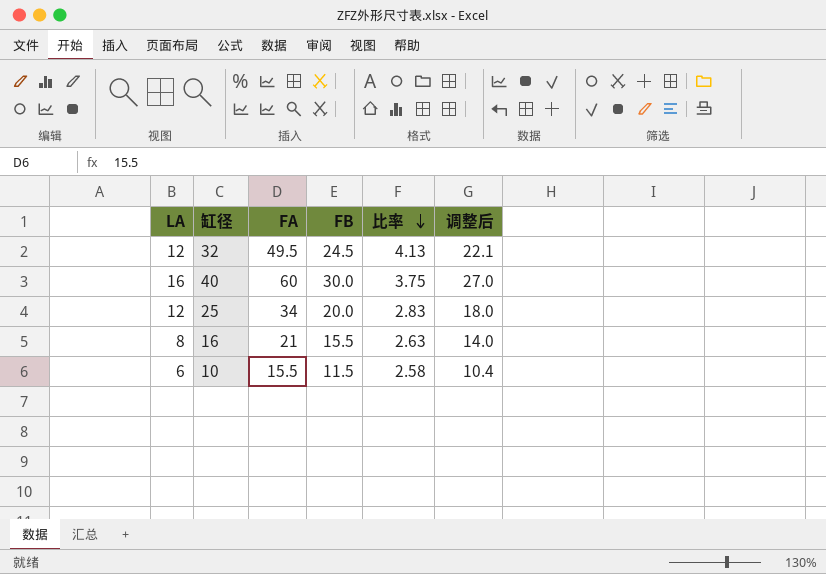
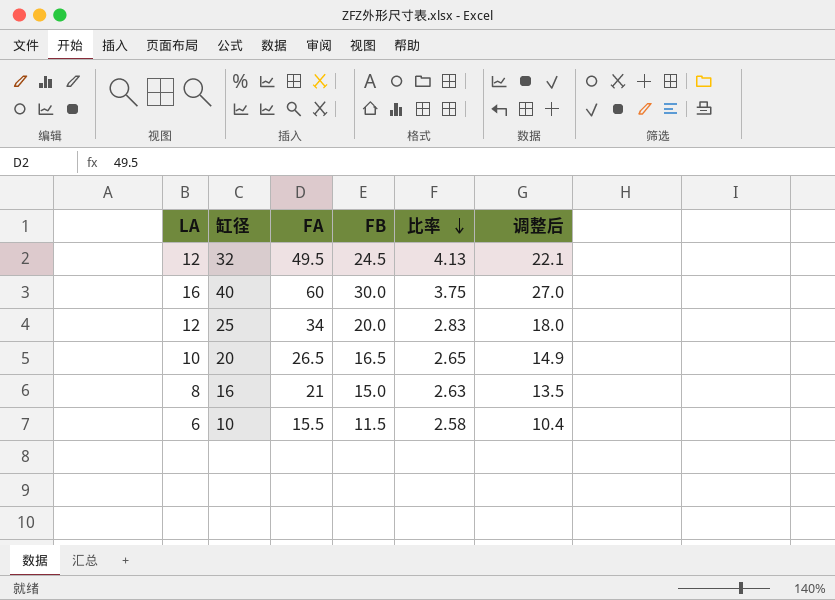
row 20: none -> 10 | 26.5 | 16.5 | 2.65 | 14.9
16 | FB: 15.5 -> 15.0
16 | 调整后: 14.0 -> 13.5

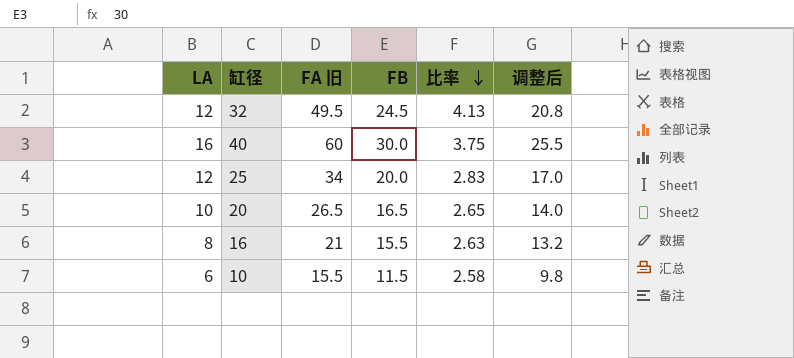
column name: FA -> FA 旧
column 调整后 | formula: [FB] * 0.9 -> [FB] * 0.85
16 | FB: 15.0 -> 15.5

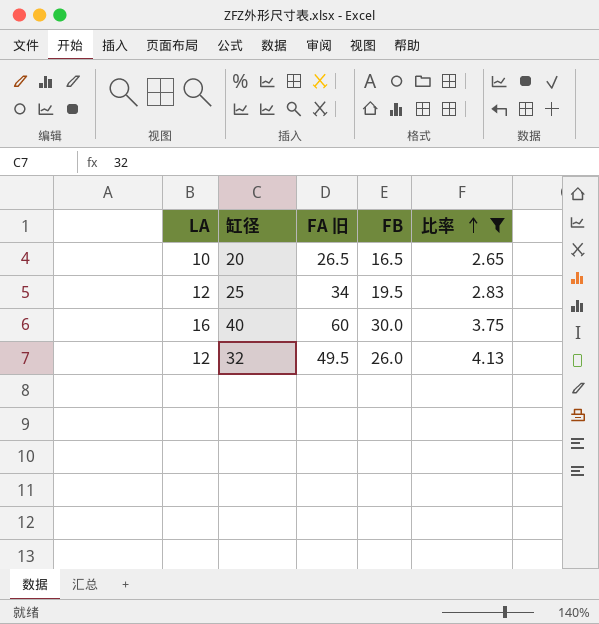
filter: none -> 比率 >= 2.65
row order: 比率 descending -> 比率 ascending
column 调整后 | formula: [FB] * 0.85 -> none
25 | FB: 20.0 -> 19.5
32 | FB: 24.5 -> 26.0

